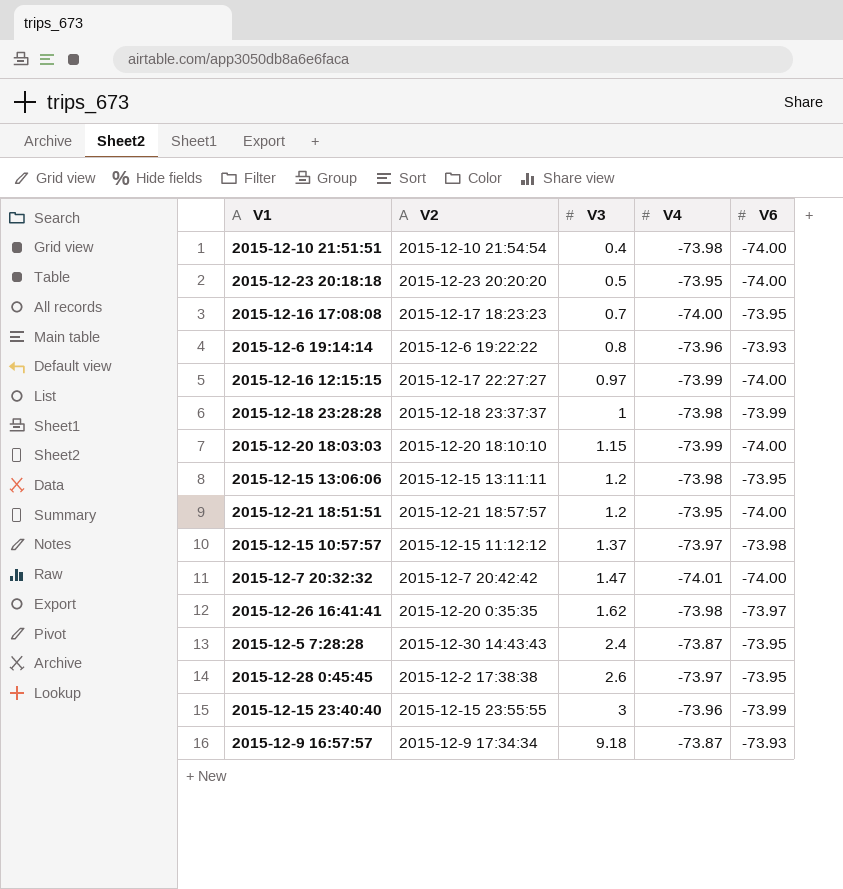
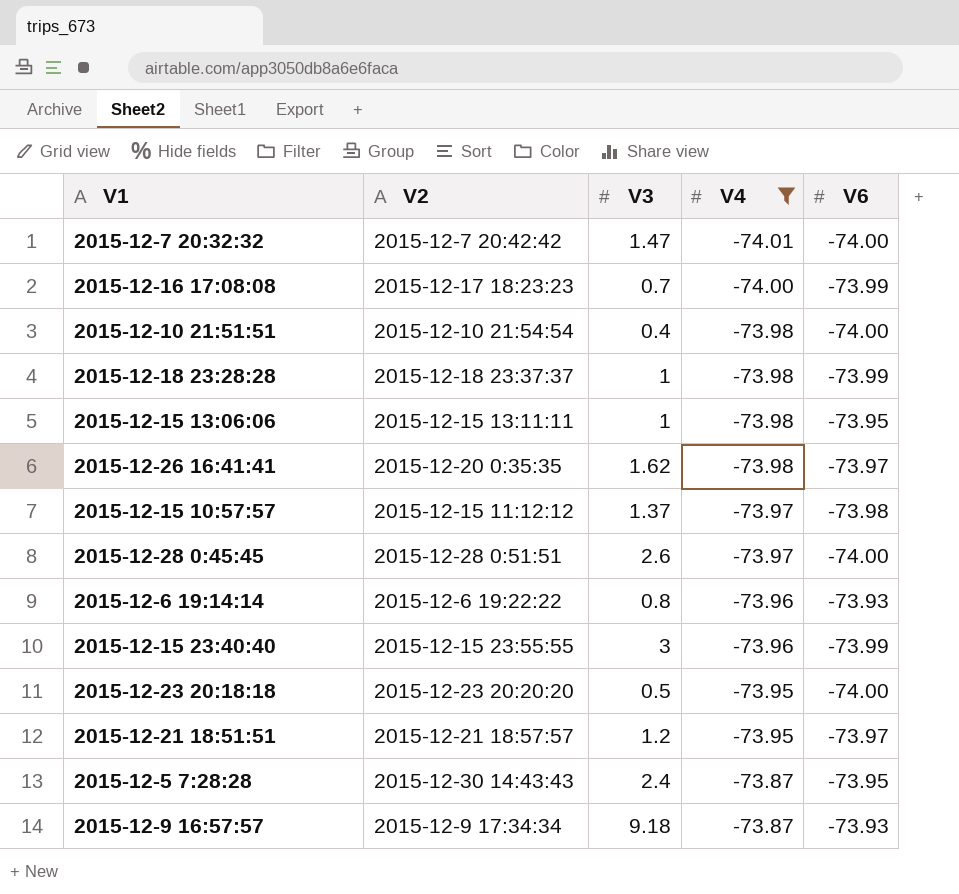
filter: none -> V4 != -73.99
row order: V3 ascending -> V4 ascending
2015-12-16 17:08:08 | V6: -73.95 -> -73.99
2015-12-15 13:06:06 | V3: 1.2 -> 1
2015-12-28 0:45:45 | V2: 2015-12-2 17:38:38 -> 2015-12-28 0:51:51
2015-12-28 0:45:45 | V6: -73.95 -> -74.00
2015-12-21 18:51:51 | V6: -74.00 -> -73.97

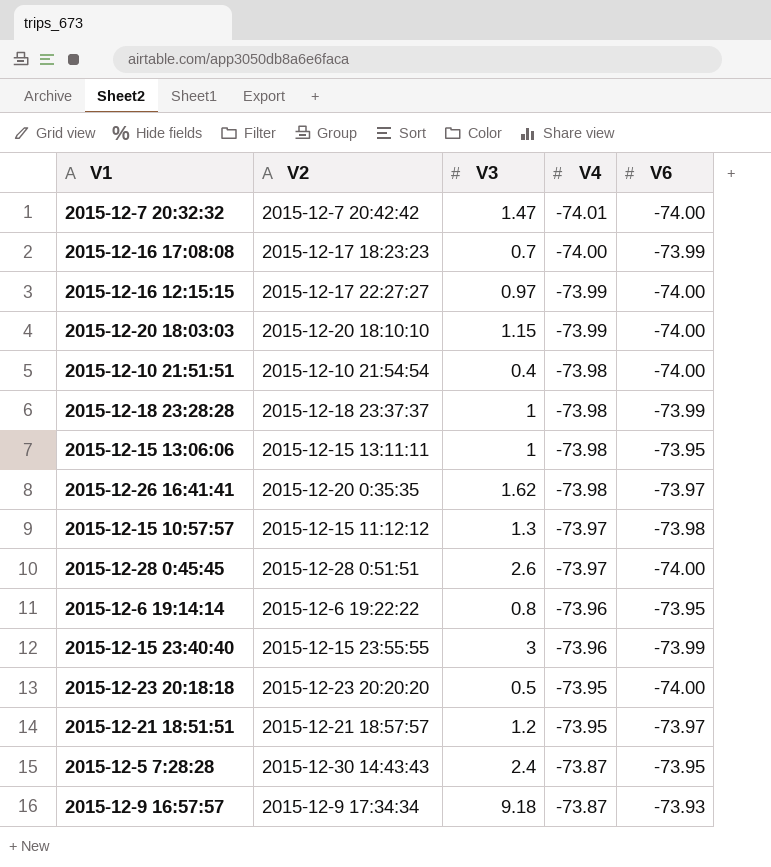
filter: V4 != -73.99 -> none
2015-12-15 10:57:57 | V3: 1.37 -> 1.3
2015-12-6 19:14:14 | V6: -73.93 -> -73.95

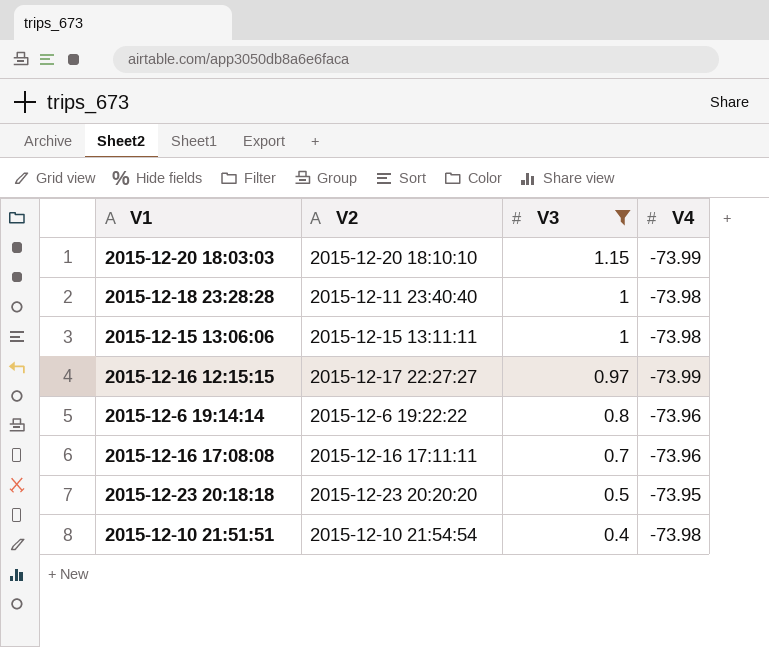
filter: none -> V3 <= 1.15
row order: V4 ascending -> V3 descending
column V6 | position: 5 -> none
2015-12-18 23:28:28 | V2: 2015-12-18 23:37:37 -> 2015-12-11 23:40:40
2015-12-16 17:08:08 | V2: 2015-12-17 18:23:23 -> 2015-12-16 17:11:11
2015-12-16 17:08:08 | V4: -74.00 -> -73.96

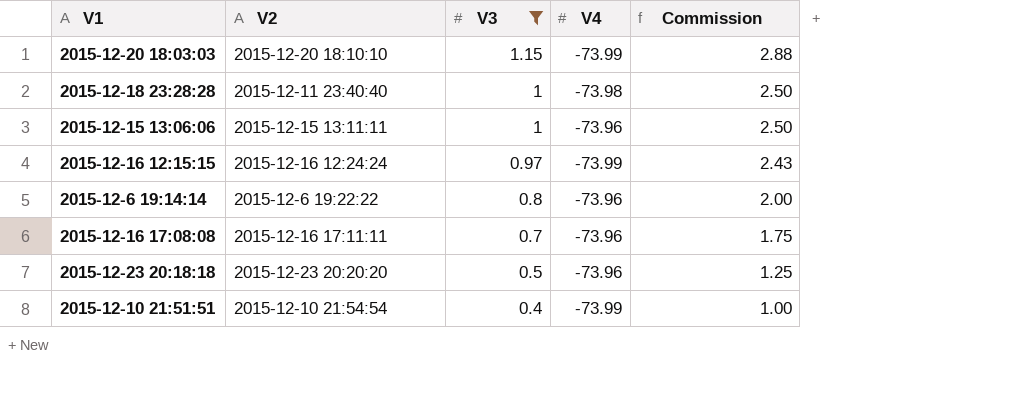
column Commission | formula: none -> [V3] * 2.5
2015-12-15 13:06:06 | V4: -73.98 -> -73.96
2015-12-16 12:15:15 | V2: 2015-12-17 22:27:27 -> 2015-12-16 12:24:24
2015-12-23 20:18:18 | V4: -73.95 -> -73.96
2015-12-10 21:51:51 | V4: -73.98 -> -73.99

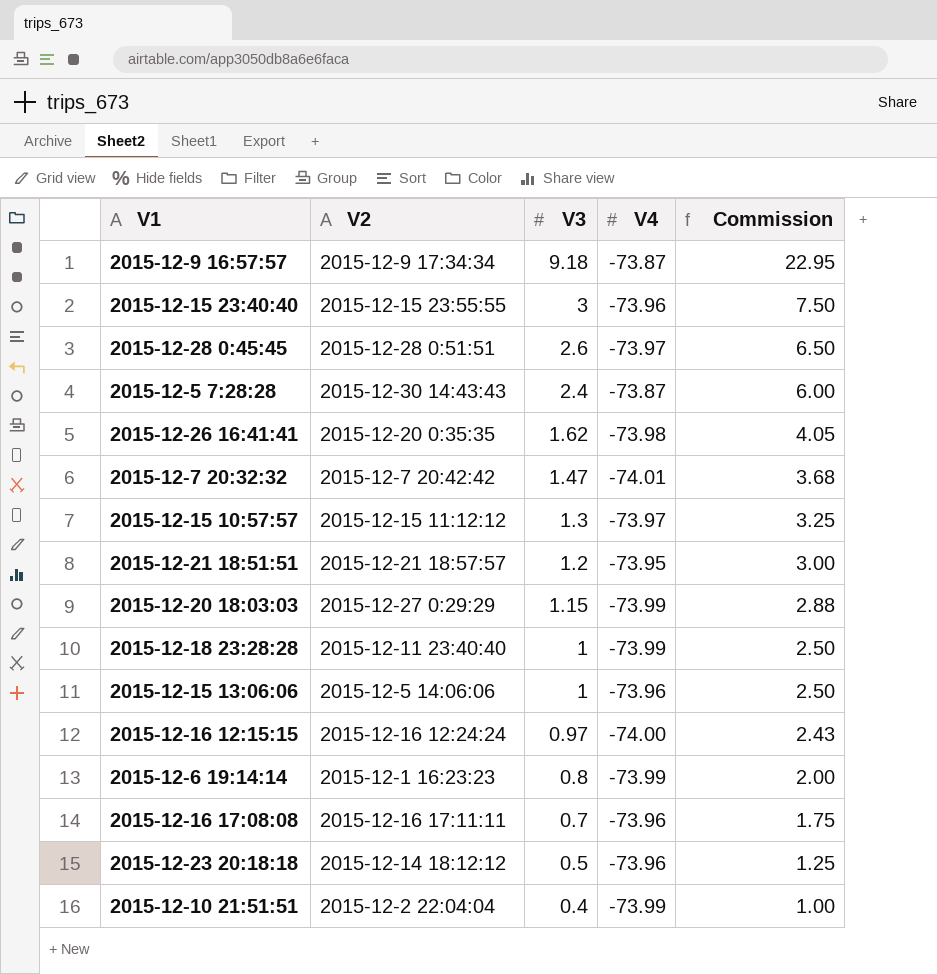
filter: V3 <= 1.15 -> none
2015-12-20 18:03:03 | V2: 2015-12-20 18:10:10 -> 2015-12-27 0:29:29
2015-12-18 23:28:28 | V4: -73.98 -> -73.99
2015-12-15 13:06:06 | V2: 2015-12-15 13:11:11 -> 2015-12-5 14:06:06
2015-12-16 12:15:15 | V4: -73.99 -> -74.00
2015-12-6 19:14:14 | V2: 2015-12-6 19:22:22 -> 2015-12-1 16:23:23
2015-12-6 19:14:14 | V4: -73.96 -> -73.99
2015-12-23 20:18:18 | V2: 2015-12-23 20:20:20 -> 2015-12-14 18:12:12
2015-12-10 21:51:51 | V2: 2015-12-10 21:54:54 -> 2015-12-2 22:04:04

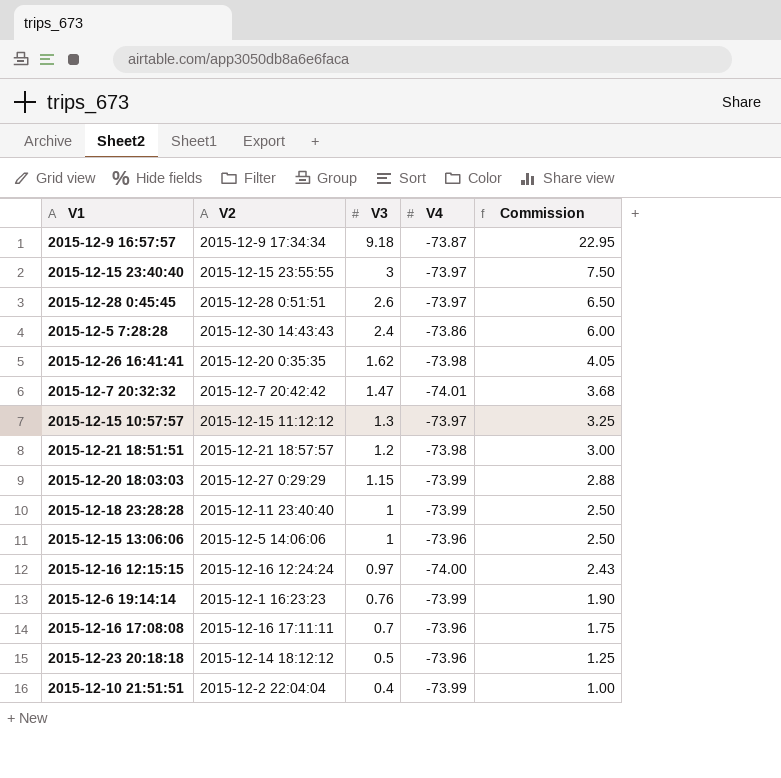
2015-12-15 23:40:40 | V4: -73.96 -> -73.97
2015-12-5 7:28:28 | V4: -73.87 -> -73.86
2015-12-21 18:51:51 | V4: -73.95 -> -73.98
2015-12-6 19:14:14 | V3: 0.8 -> 0.76
2015-12-6 19:14:14 | Commission: 2.00 -> 1.90

